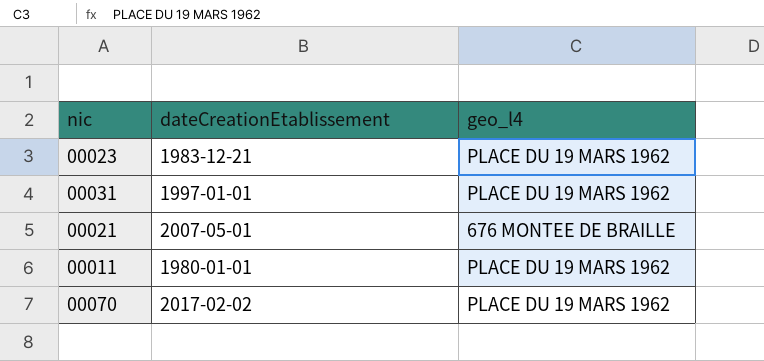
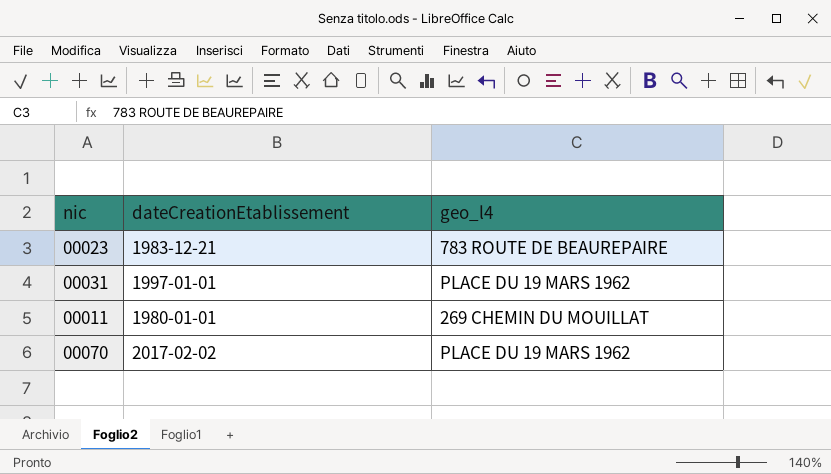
row 00021: 2007-05-01 | 676 MONTEE DE BRAILLE -> none
00023 | geo_l4: PLACE DU 19 MARS 1962 -> 783 ROUTE DE BEAUREPAIRE
00011 | geo_l4: PLACE DU 19 MARS 1962 -> 269 CHEMIN DU MOUILLAT

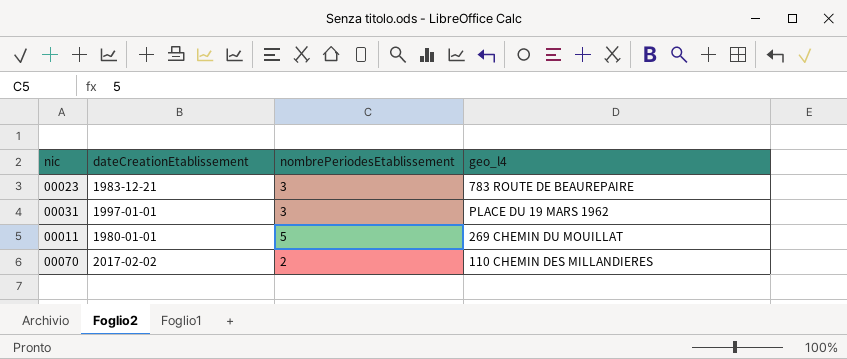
column nombrePeriodesEtablissement | position: none -> 3
00070 | geo_l4: PLACE DU 19 MARS 1962 -> 110 CHEMIN DES MILLANDIERES

